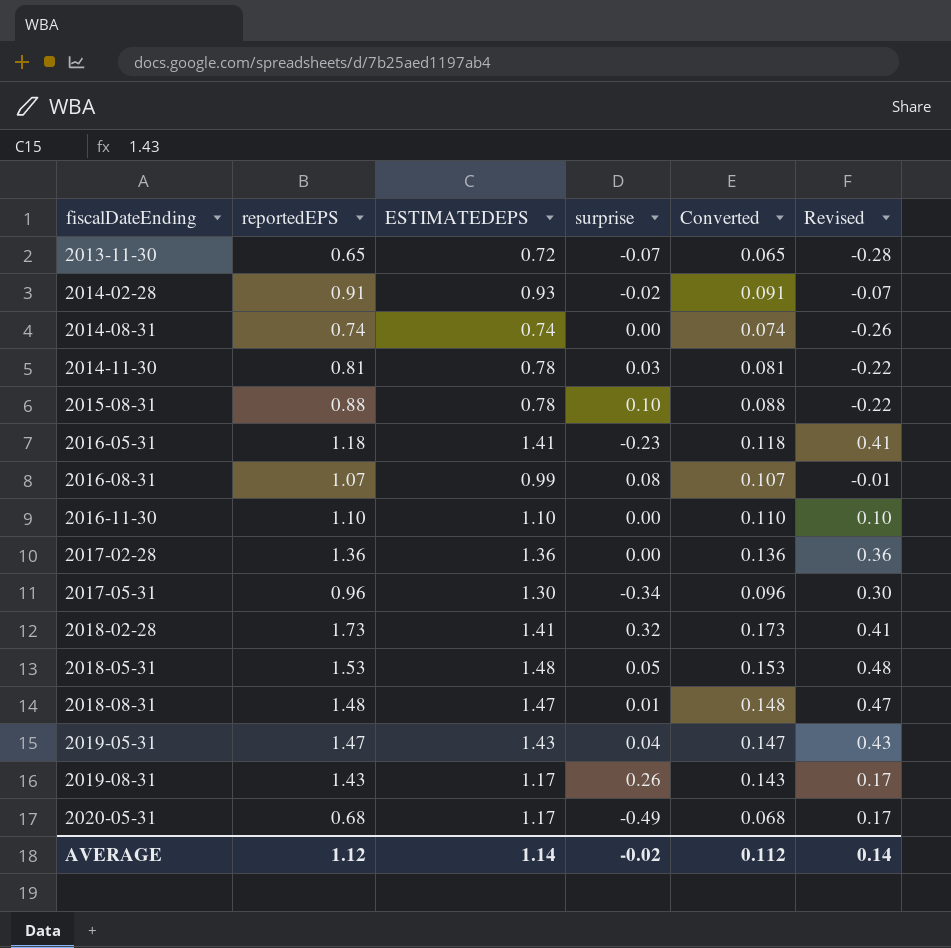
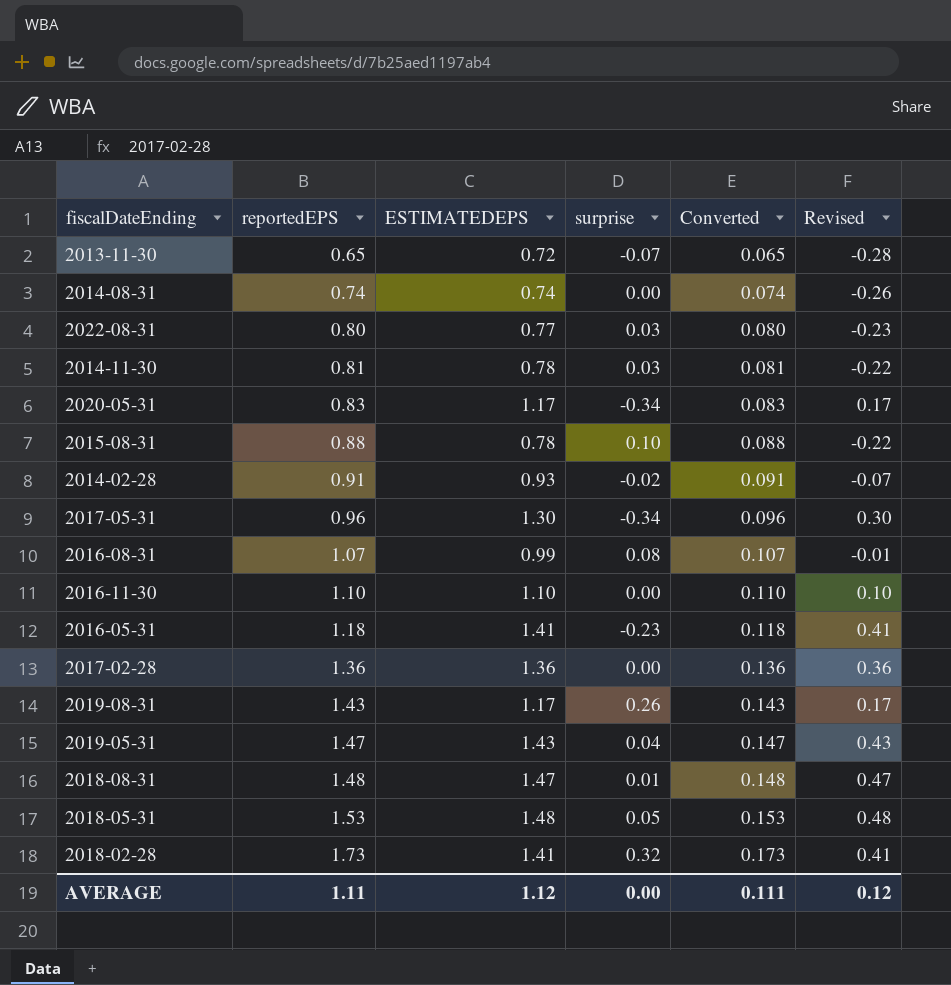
row order: fiscalDateEnding ascending -> reportedEPS ascending
row 2022-08-31: none -> 0.80 | 0.77 | 0.03 | 0.080 | -0.23
2020-05-31 | reportedEPS: 0.68 -> 0.83
2020-05-31 | surprise: -0.49 -> -0.34
2020-05-31 | Converted: 0.068 -> 0.083
AVERAGE | reportedEPS: 1.12 -> 1.11
AVERAGE | ESTIMATEDEPS: 1.14 -> 1.12
AVERAGE | surprise: -0.02 -> 0.00
AVERAGE | Converted: 0.112 -> 0.111
AVERAGE | Revised: 0.14 -> 0.12

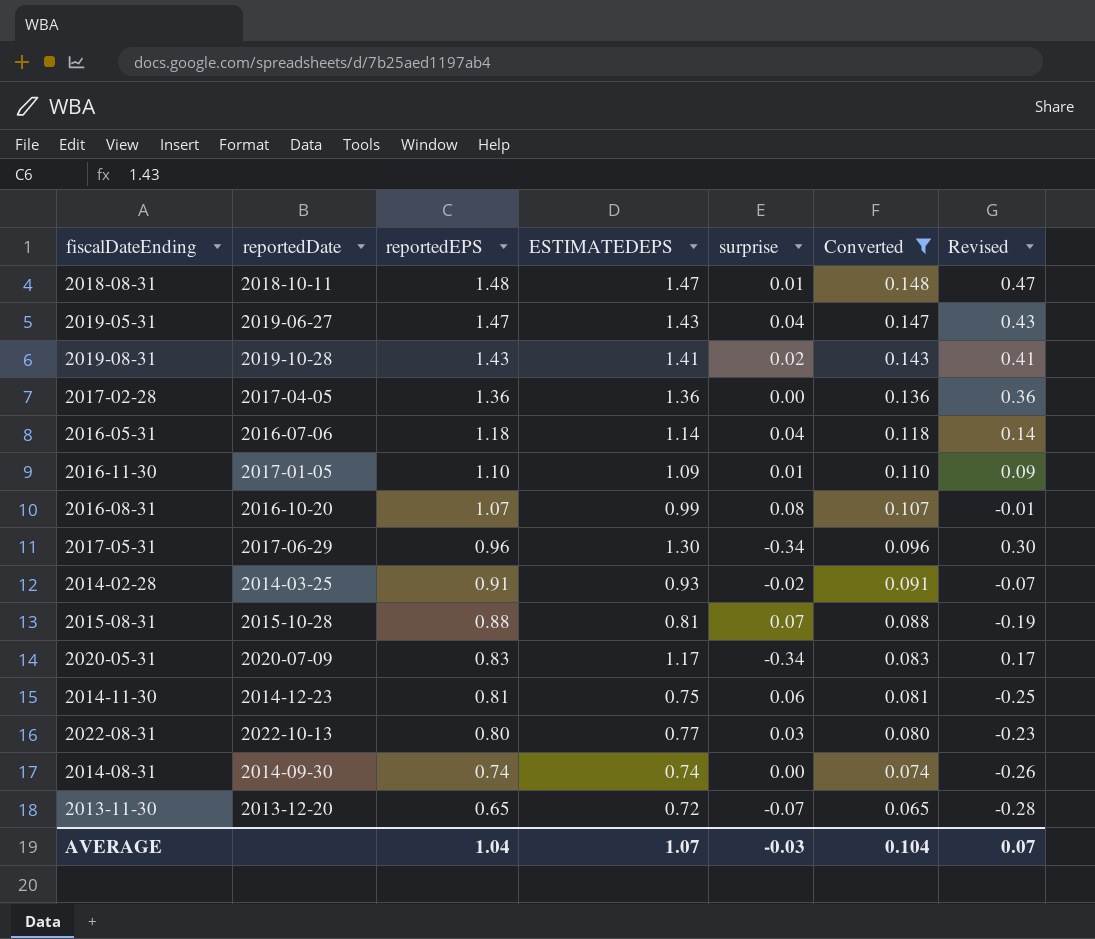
filter: none -> Converted <= 0.148
row order: reportedEPS ascending -> reportedEPS descending
column reportedDate | position: none -> 2
2019-08-31 | ESTIMATEDEPS: 1.17 -> 1.41
2019-08-31 | surprise: 0.26 -> 0.02
2019-08-31 | Revised: 0.17 -> 0.41
2016-05-31 | ESTIMATEDEPS: 1.41 -> 1.14
2016-05-31 | surprise: -0.23 -> 0.04
2016-05-31 | Revised: 0.41 -> 0.14
2016-11-30 | ESTIMATEDEPS: 1.10 -> 1.09
2016-11-30 | surprise: 0.00 -> 0.01
2016-11-30 | Revised: 0.10 -> 0.09
2015-08-31 | ESTIMATEDEPS: 0.78 -> 0.81
2015-08-31 | surprise: 0.10 -> 0.07
2015-08-31 | Revised: -0.22 -> -0.19
2014-11-30 | ESTIMATEDEPS: 0.78 -> 0.75
2014-11-30 | surprise: 0.03 -> 0.06
2014-11-30 | Revised: -0.22 -> -0.25
AVERAGE | reportedEPS: 1.11 -> 1.04
AVERAGE | ESTIMATEDEPS: 1.12 -> 1.07
AVERAGE | surprise: 0.00 -> -0.03
AVERAGE | Converted: 0.111 -> 0.104
AVERAGE | Revised: 0.12 -> 0.07

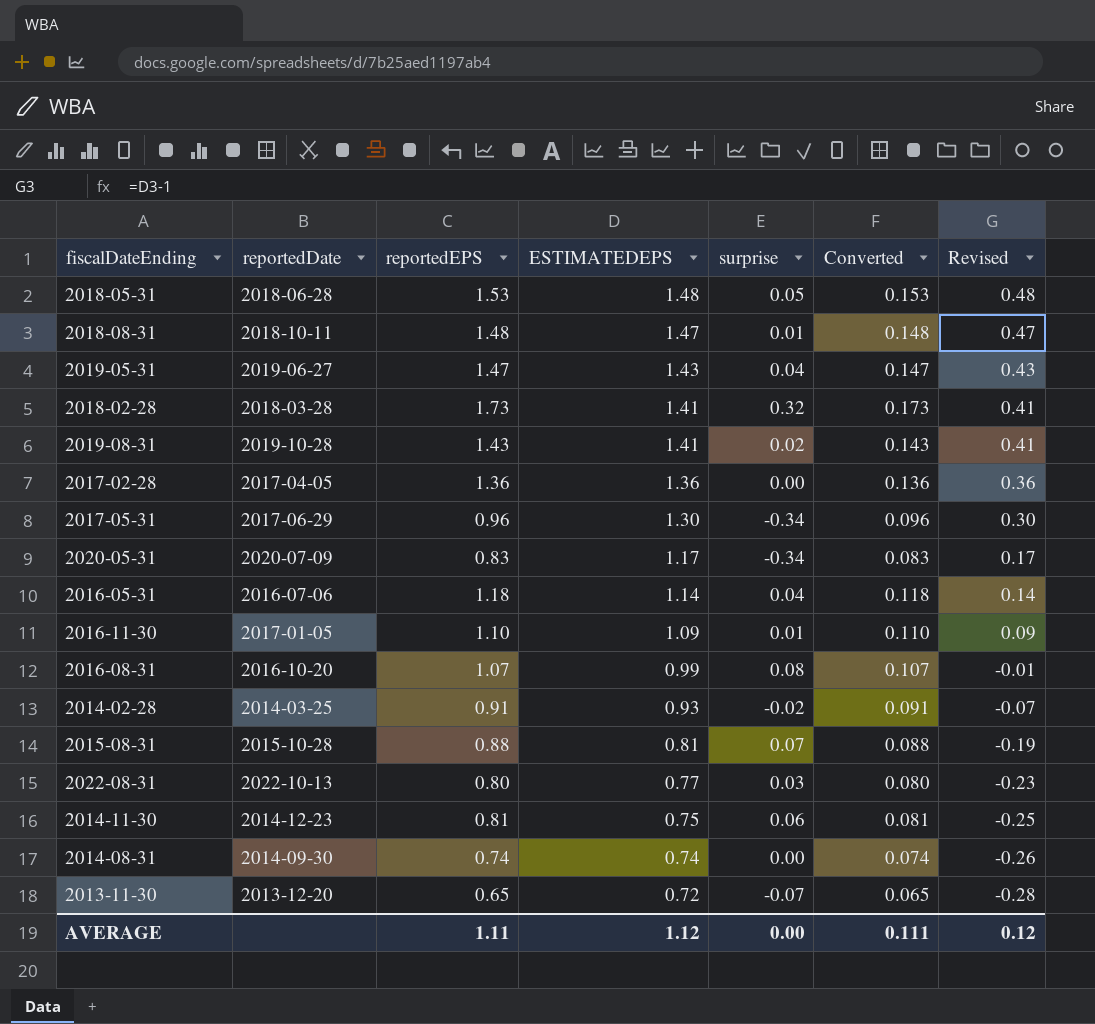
filter: Converted <= 0.148 -> none
row order: reportedEPS descending -> ESTIMATEDEPS descending
AVERAGE | reportedEPS: 1.04 -> 1.11
AVERAGE | ESTIMATEDEPS: 1.07 -> 1.12
AVERAGE | surprise: -0.03 -> 0.00
AVERAGE | Converted: 0.104 -> 0.111
AVERAGE | Revised: 0.07 -> 0.12

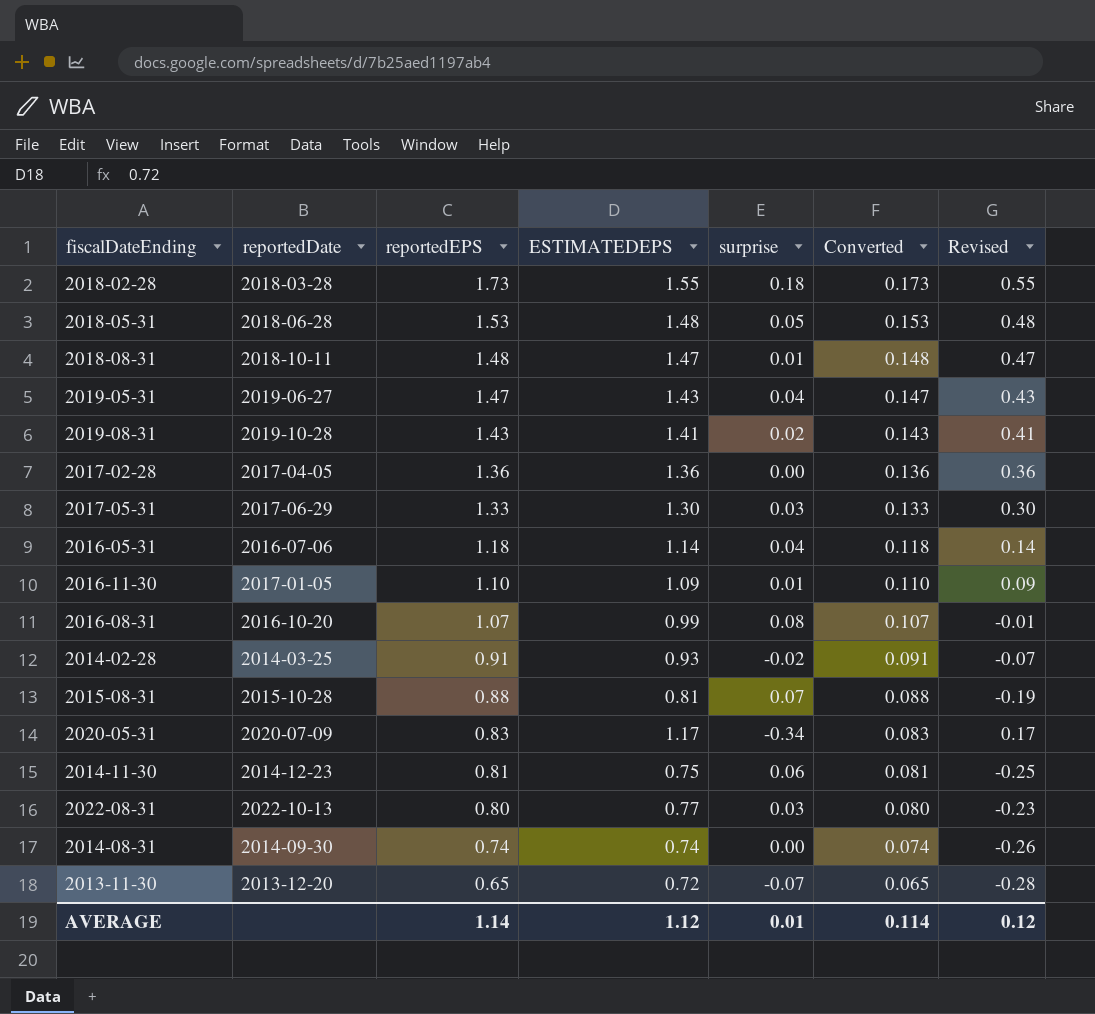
row order: ESTIMATEDEPS descending -> reportedEPS descending
2018-02-28 | ESTIMATEDEPS: 1.41 -> 1.55
2018-02-28 | surprise: 0.32 -> 0.18
2018-02-28 | Revised: 0.41 -> 0.55
2017-05-31 | reportedEPS: 0.96 -> 1.33
2017-05-31 | surprise: -0.34 -> 0.03
2017-05-31 | Converted: 0.096 -> 0.133
AVERAGE | reportedEPS: 1.11 -> 1.14
AVERAGE | surprise: 0.00 -> 0.01
AVERAGE | Converted: 0.111 -> 0.114

